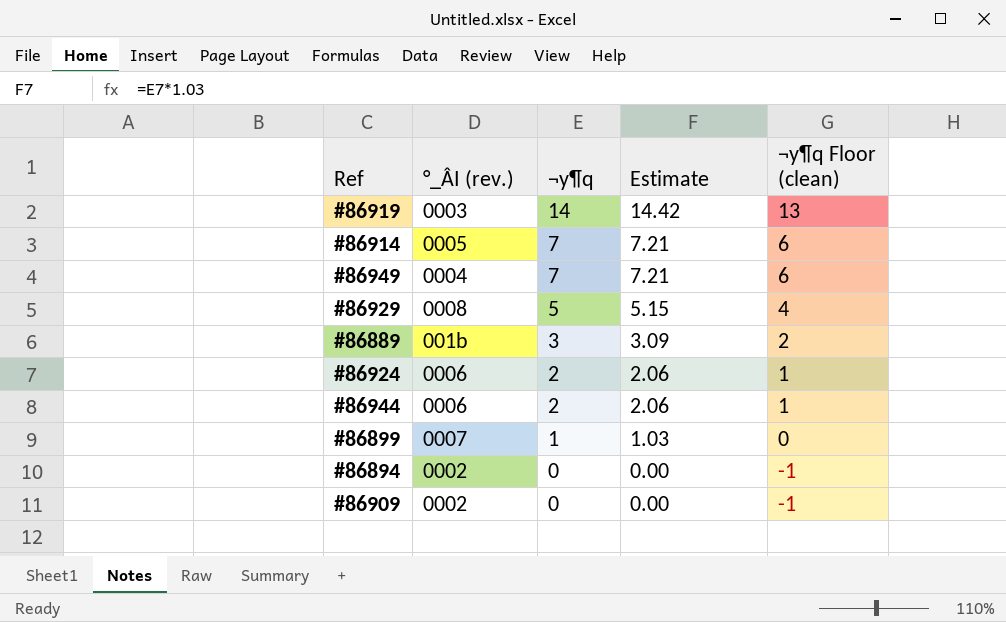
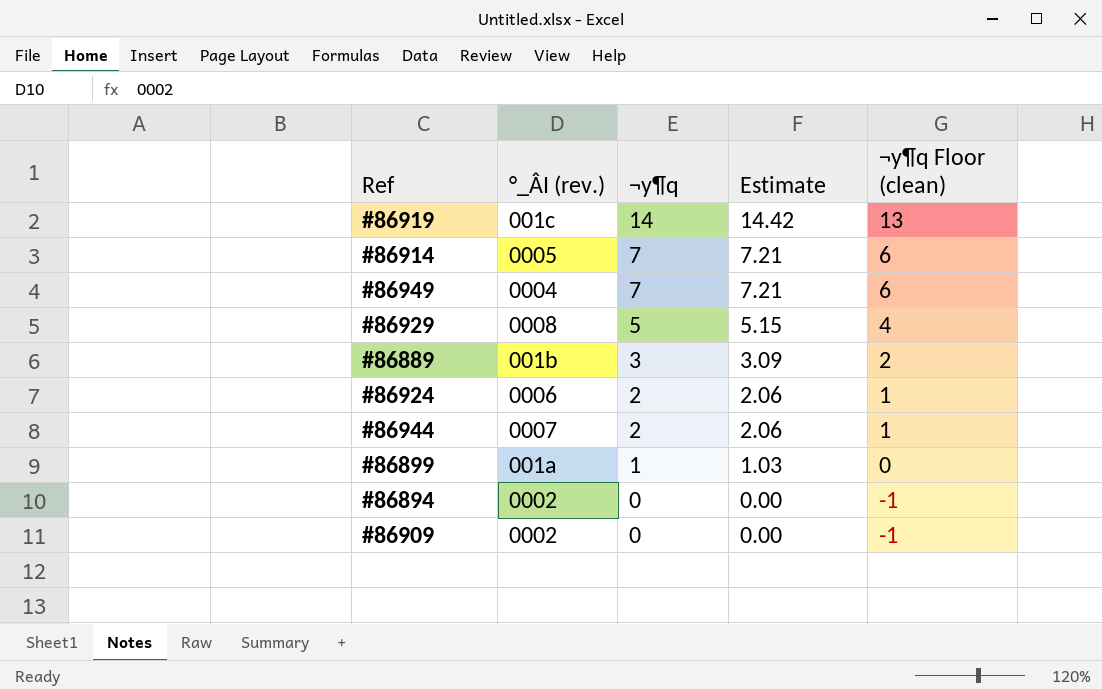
#86919 | °_ÂI (rev.): 0003 -> 001c
#86944 | °_ÂI (rev.): 0006 -> 0007
#86899 | °_ÂI (rev.): 0007 -> 001a

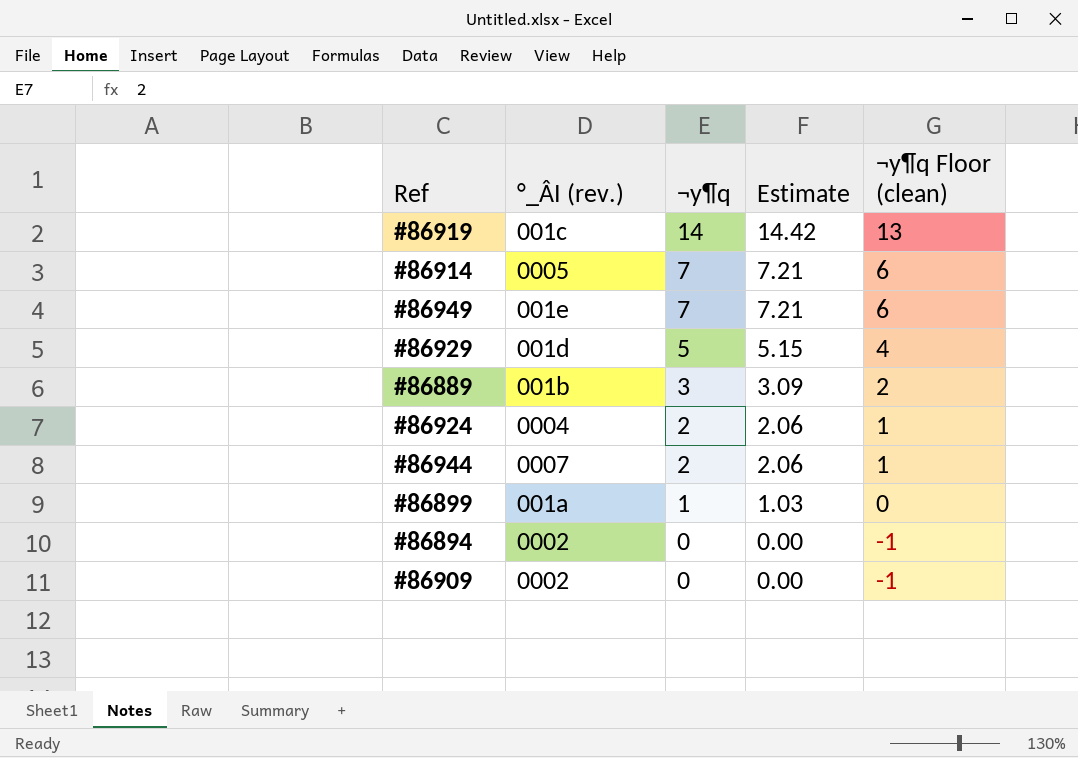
#86949 | °_ÂI (rev.): 0004 -> 001e
#86929 | °_ÂI (rev.): 0008 -> 001d
#86924 | °_ÂI (rev.): 0006 -> 0004

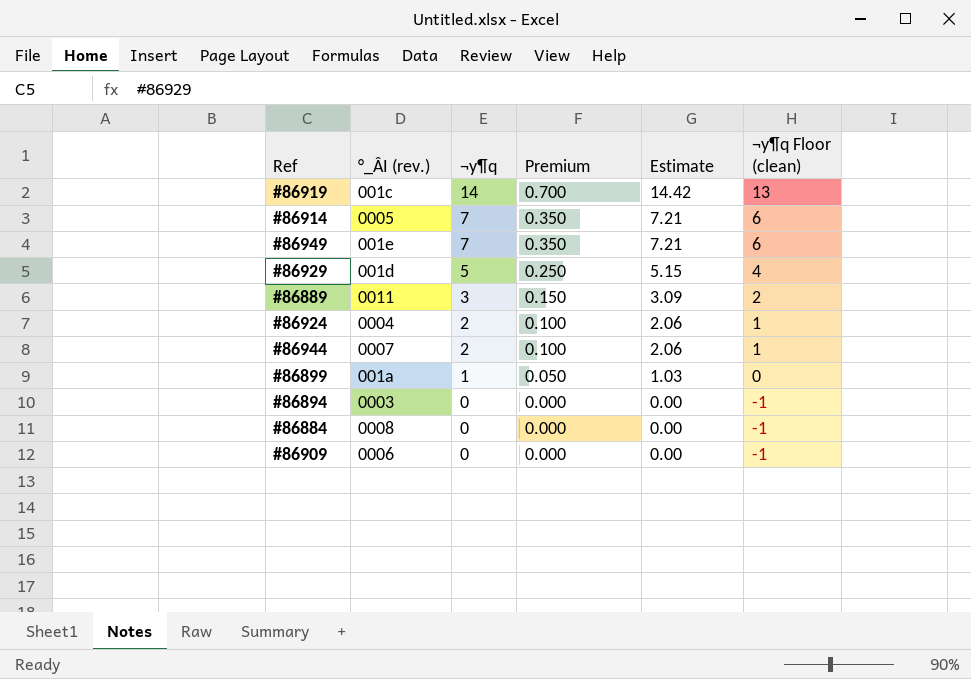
column Premium | formula: none -> [¬y¶q] * 0.05
#86889 | °_ÂI (rev.): 001b -> 0011
#86894 | °_ÂI (rev.): 0002 -> 0003
row #86884: none -> 0008 | 0 | 0.000 | 0.00 | -1
#86909 | °_ÂI (rev.): 0002 -> 0006

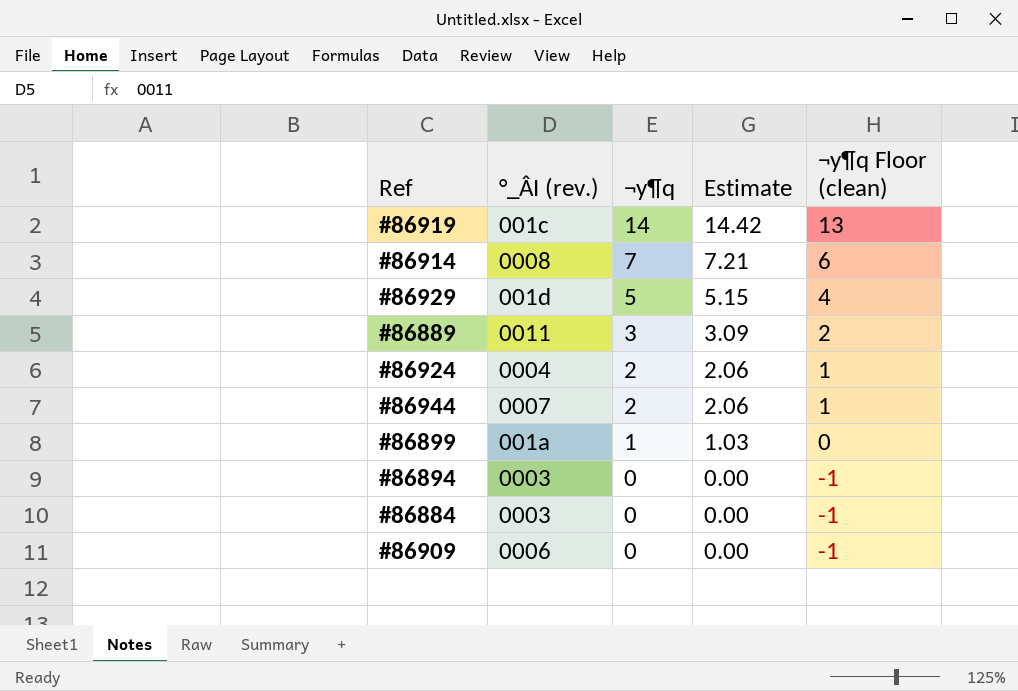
column Premium | formula: [¬y¶q] * 0.05 -> none
row #86949: 001e | 7 | 0.350 | 7.21 | 6 -> none
#86914 | °_ÂI (rev.): 0005 -> 0008
#86884 | °_ÂI (rev.): 0008 -> 0003

